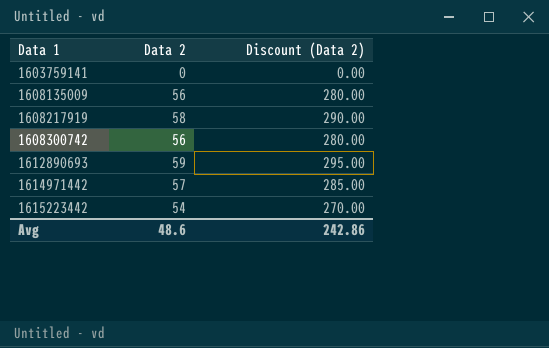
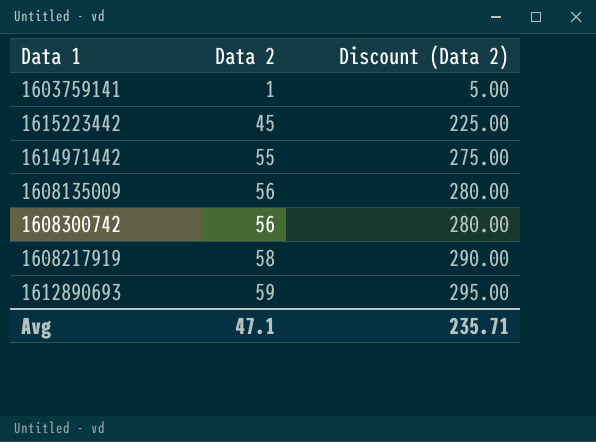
row order: Data 1 ascending -> Data 2 ascending
1603759141 | Data 2: 0 -> 1
1603759141 | Discount (Data 2): 0.00 -> 5.00
1615223442 | Data 2: 54 -> 45
1615223442 | Discount (Data 2): 270.00 -> 225.00
1614971442 | Data 2: 57 -> 55
1614971442 | Discount (Data 2): 285.00 -> 275.00
Avg | Data 2: 48.6 -> 47.1
Avg | Discount (Data 2): 242.86 -> 235.71

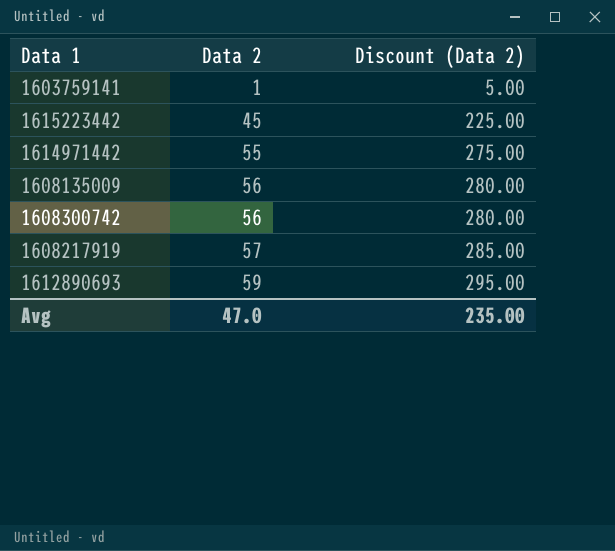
1608217919 | Data 2: 58 -> 57
1608217919 | Discount (Data 2): 290.00 -> 285.00
Avg | Data 2: 47.1 -> 47.0
Avg | Discount (Data 2): 235.71 -> 235.00

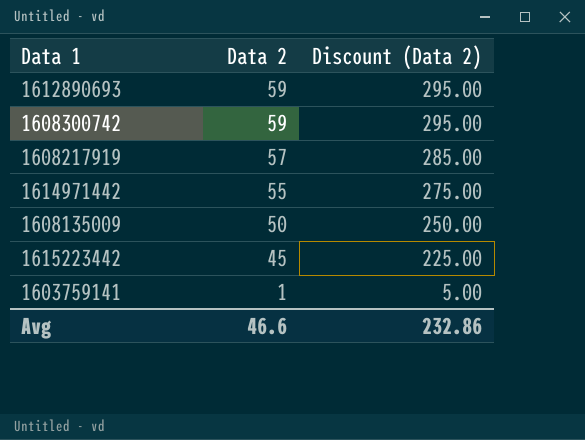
row order: Data 2 ascending -> Data 2 descending
1608300742 | Data 2: 56 -> 59
1608300742 | Discount (Data 2): 280.00 -> 295.00
1608135009 | Data 2: 56 -> 50
1608135009 | Discount (Data 2): 280.00 -> 250.00
Avg | Data 2: 47.0 -> 46.6
Avg | Discount (Data 2): 235.00 -> 232.86

